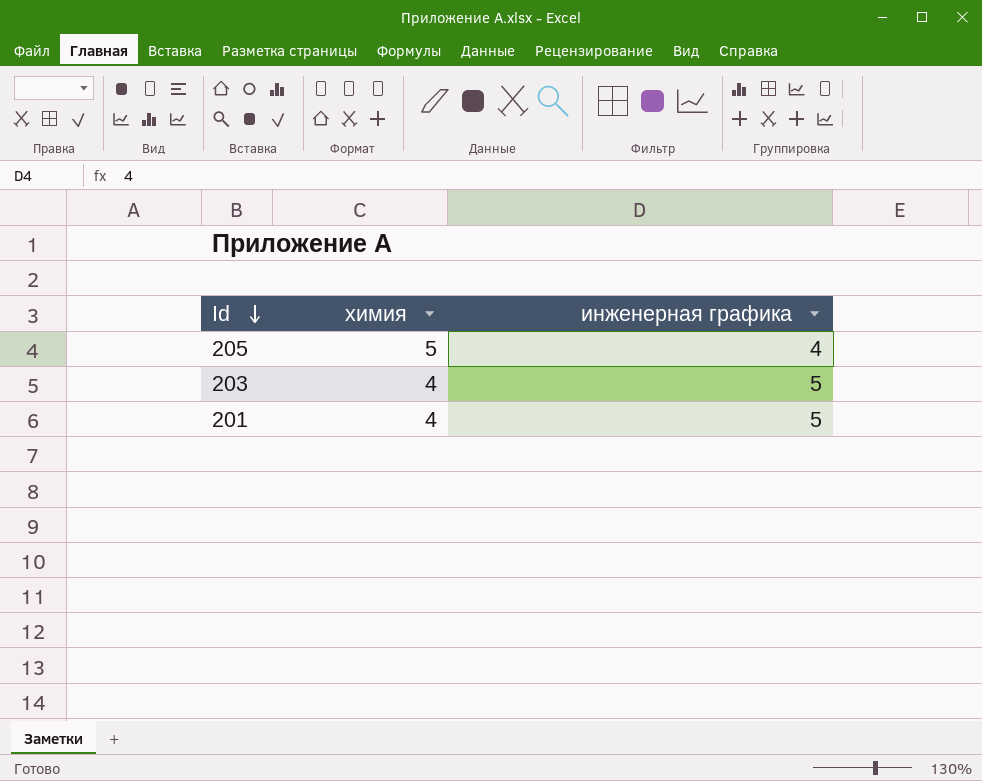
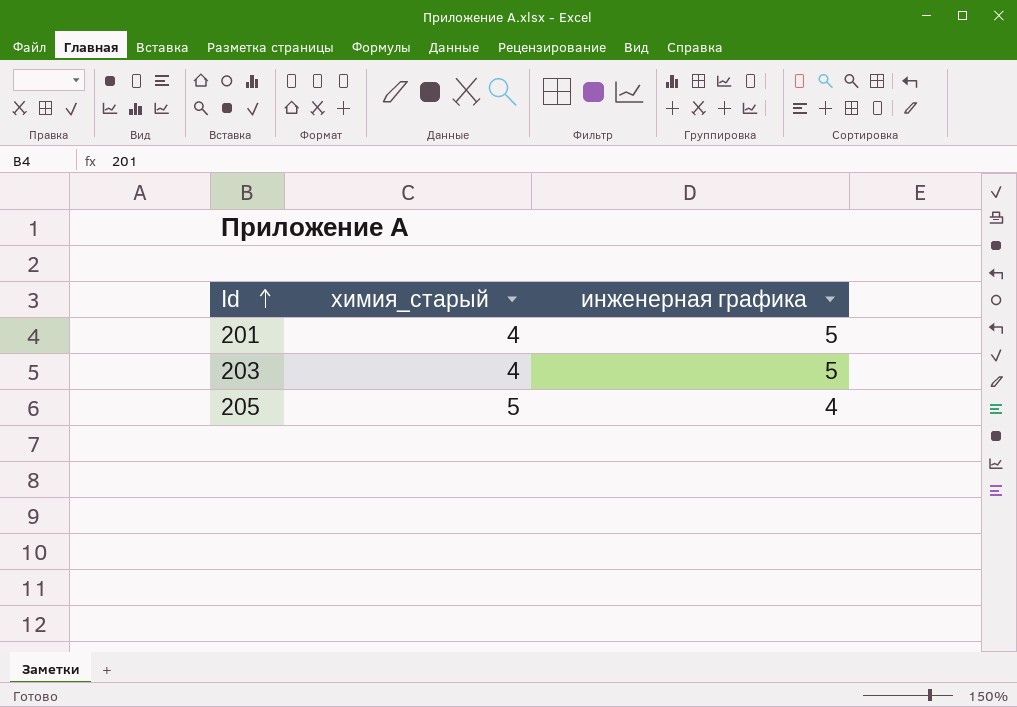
row order: Id descending -> Id ascending
column name: химия -> химия_старый

